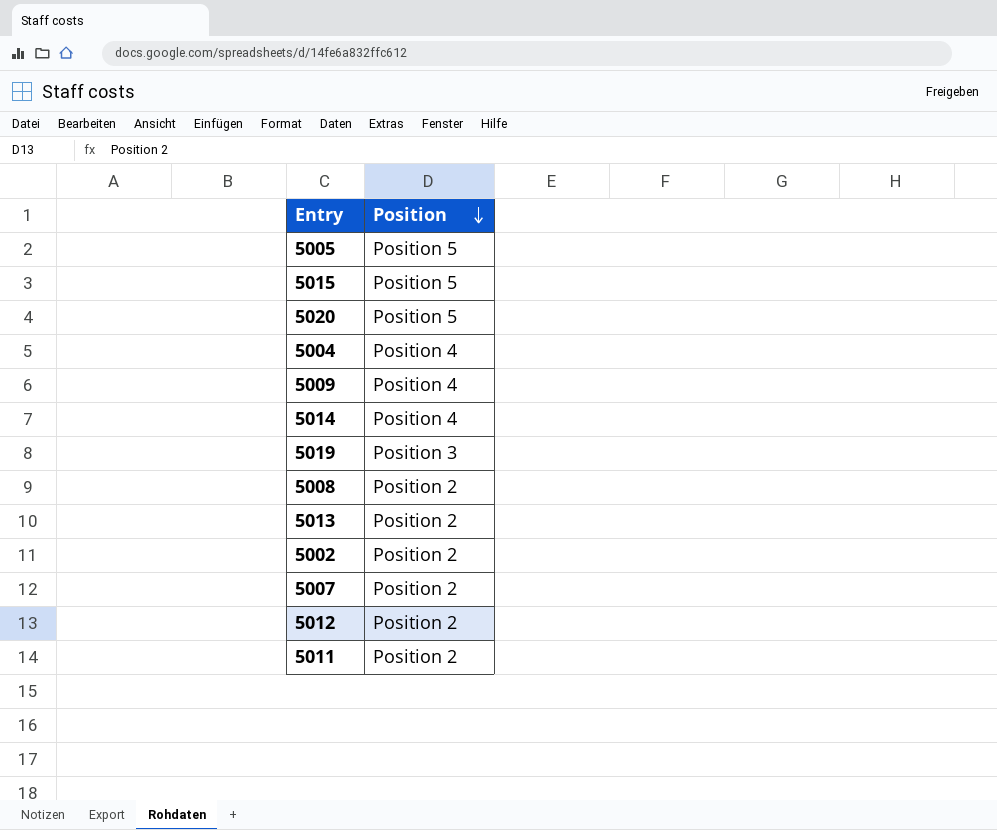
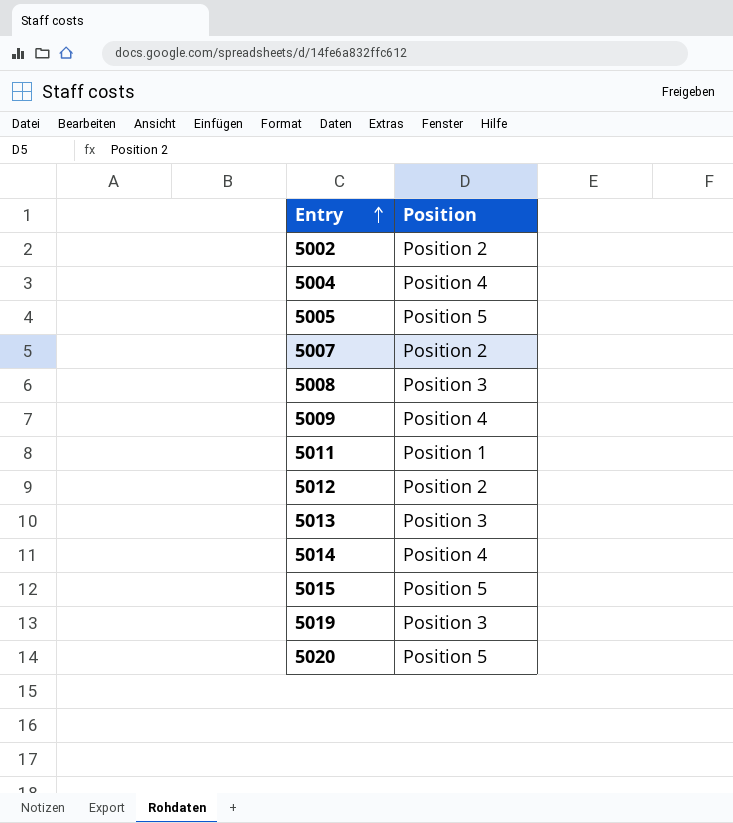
row order: Position descending -> Entry ascending
5008 | Position: Position 2 -> Position 3
5011 | Position: Position 2 -> Position 1
5013 | Position: Position 2 -> Position 3

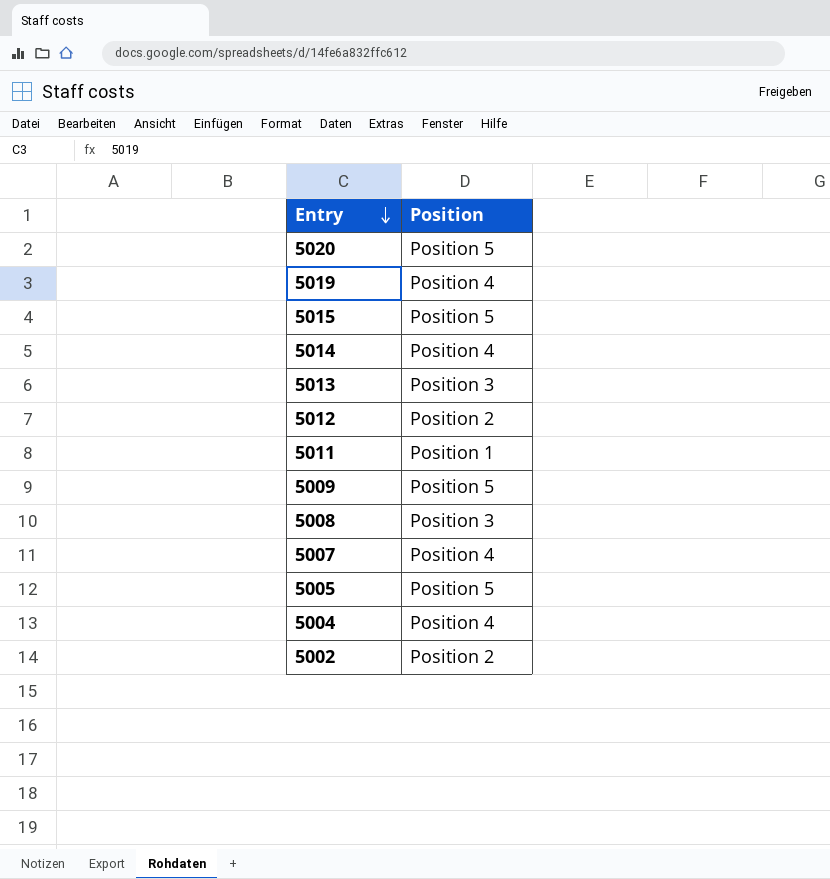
row order: Entry ascending -> Entry descending
5019 | Position: Position 3 -> Position 4
5009 | Position: Position 4 -> Position 5
5007 | Position: Position 2 -> Position 4

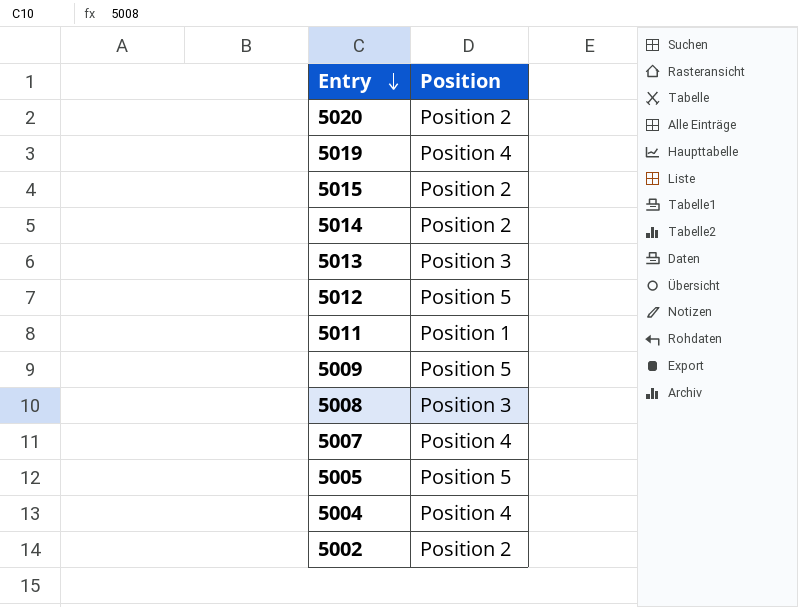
5020 | Position: Position 5 -> Position 2
5015 | Position: Position 5 -> Position 2
5014 | Position: Position 4 -> Position 2
5012 | Position: Position 2 -> Position 5

